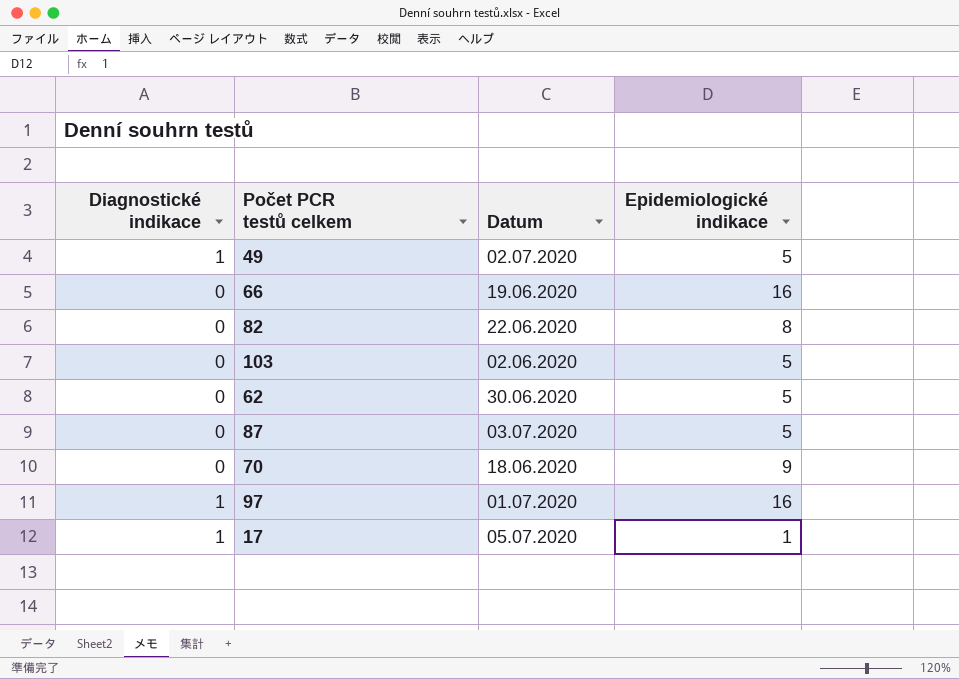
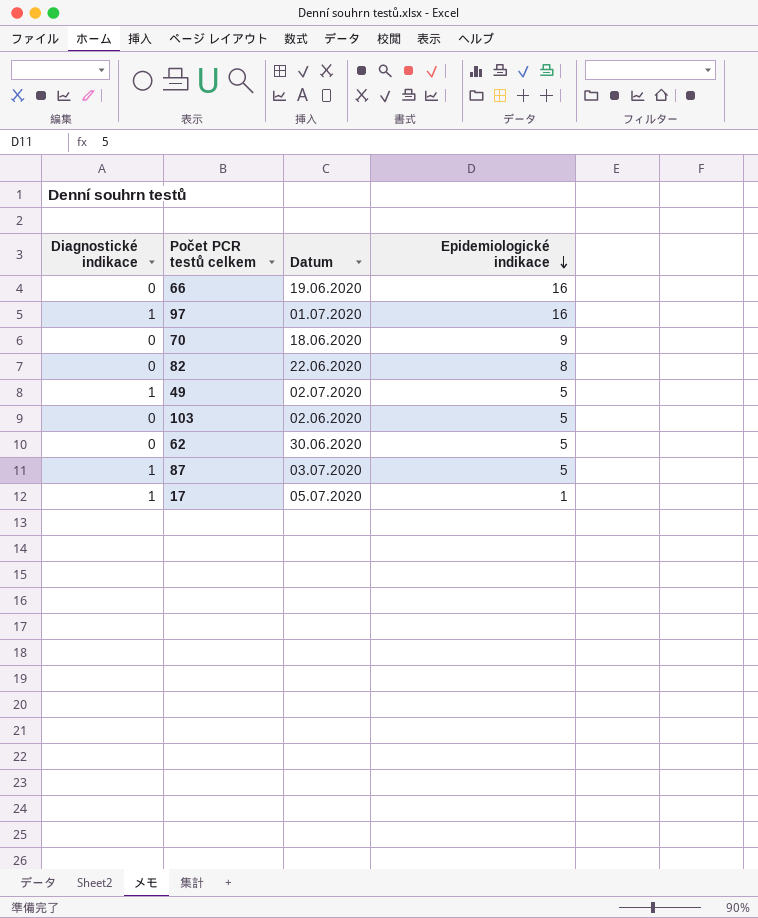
row order: none -> Epidemiologické indikace descending
87 | Diagnostické indikace: 0 -> 1

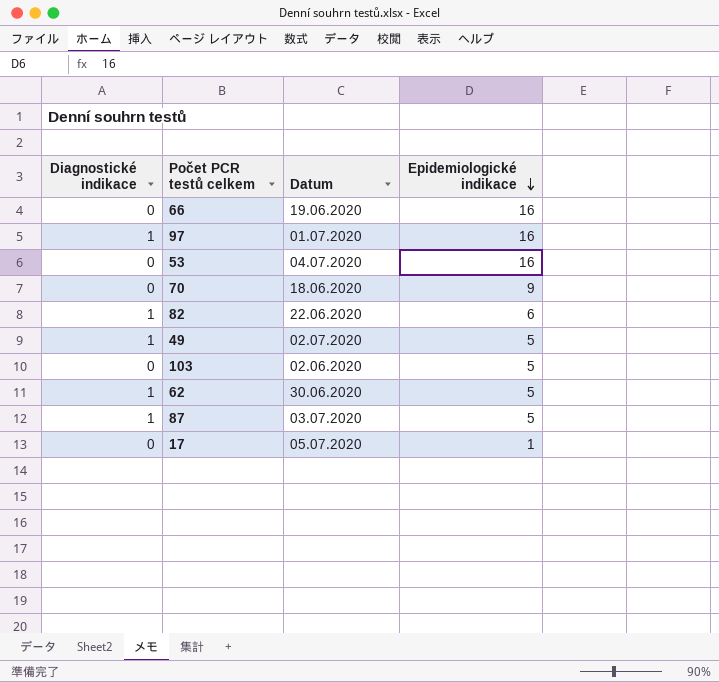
row 53: none -> 0 | 04.07.2020 | 16
82 | Diagnostické indikace: 0 -> 1
82 | Epidemiologické indikace: 8 -> 6
62 | Diagnostické indikace: 0 -> 1
17 | Diagnostické indikace: 1 -> 0

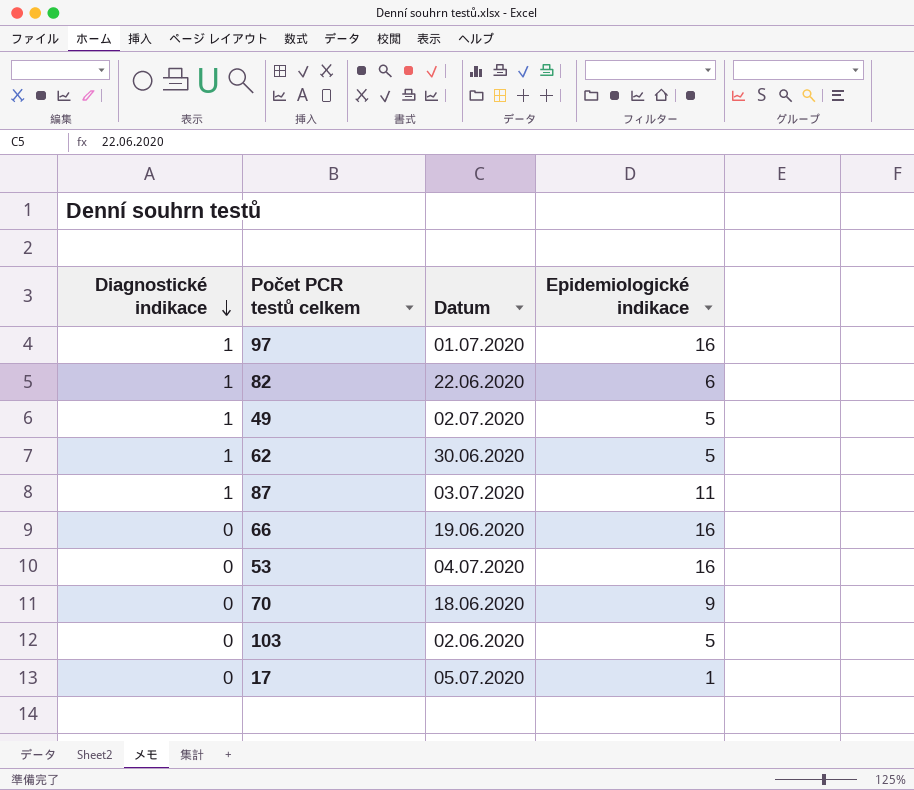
row order: Epidemiologické indikace descending -> Diagnostické indikace descending
87 | Epidemiologické indikace: 5 -> 11

